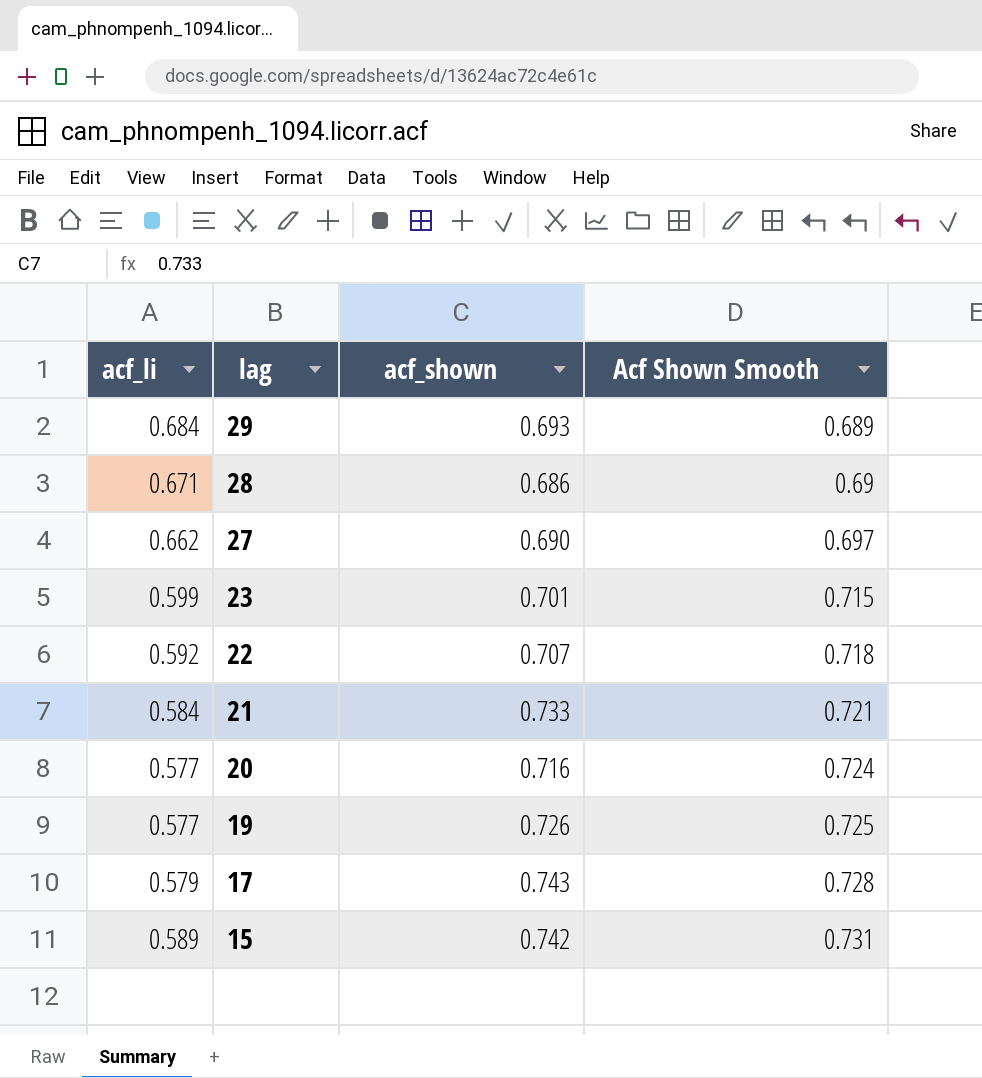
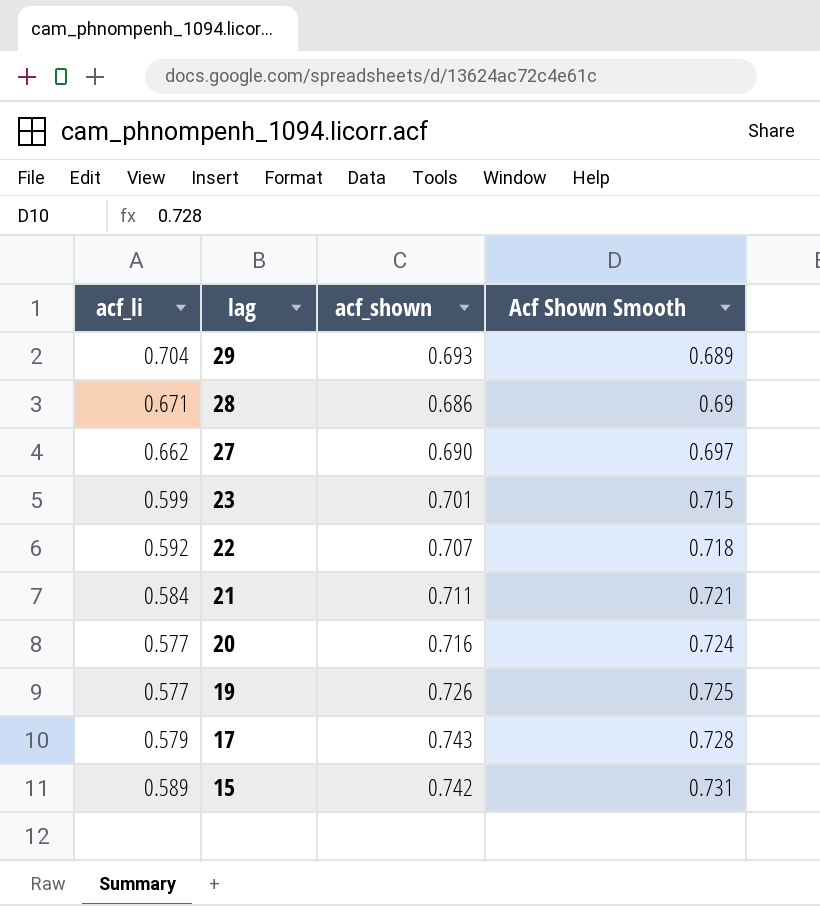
29 | acf_li: 0.684 -> 0.704
21 | acf_shown: 0.733 -> 0.711

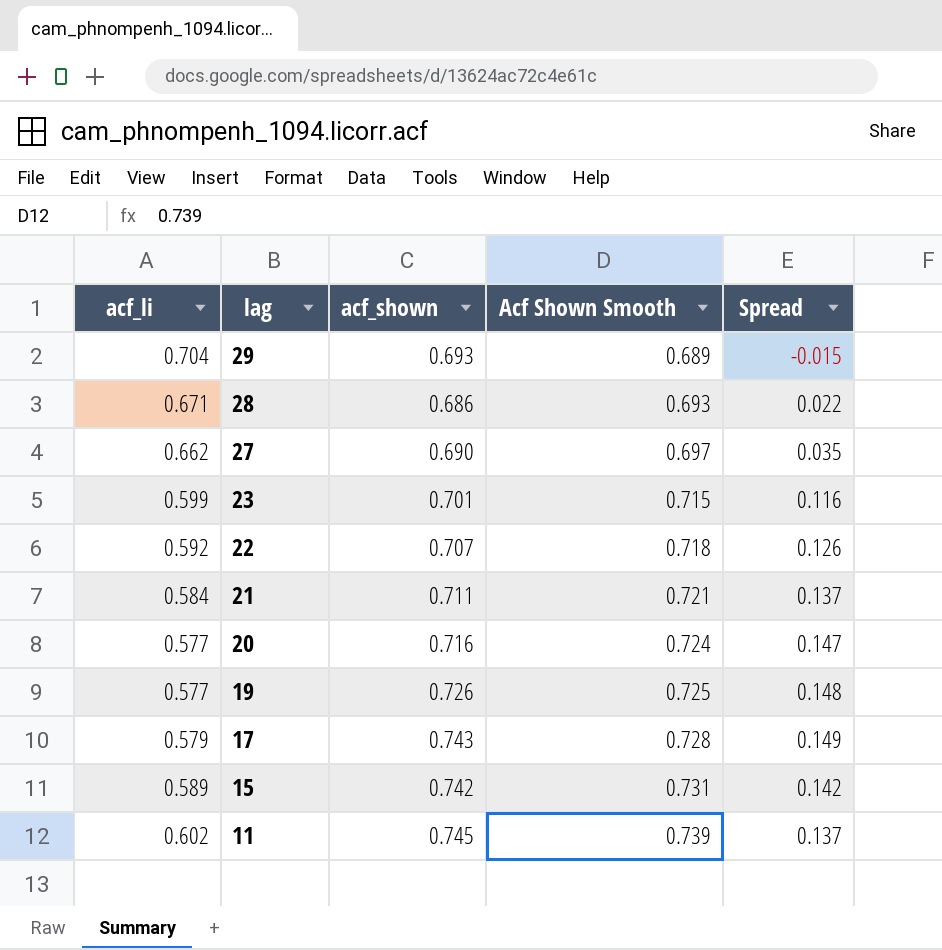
column Spread | formula: none -> [Acf Shown Smooth] - [acf_li]
28 | Acf Shown Smooth: 0.69 -> 0.693
row 11: none -> 0.602 | 0.745 | 0.739 | 0.137

